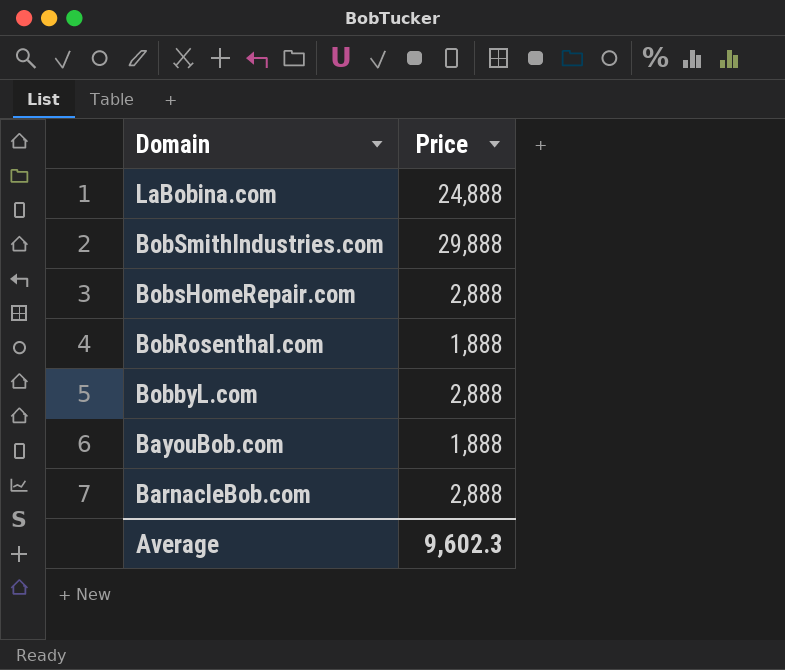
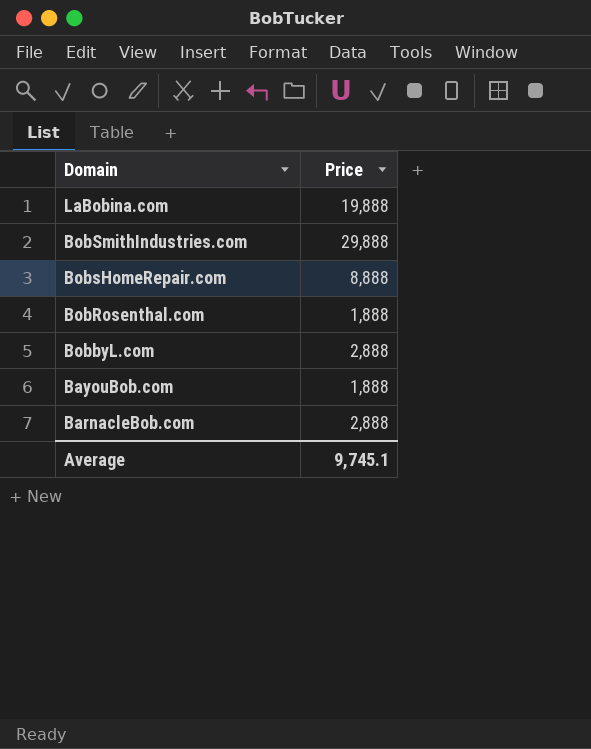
LaBobina.com | Price: 24,888 -> 19,888
BobsHomeRepair.com | Price: 2,888 -> 8,888
Average | Price: 9,602.3 -> 9,745.1

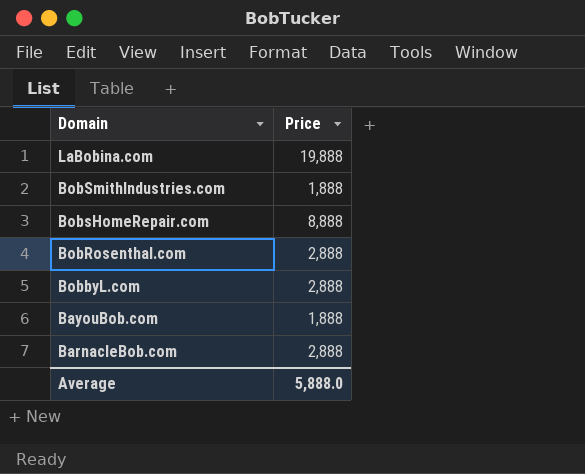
BobSmithIndustries.com | Price: 29,888 -> 1,888
BobRosenthal.com | Price: 1,888 -> 2,888
Average | Price: 9,745.1 -> 5,888.0

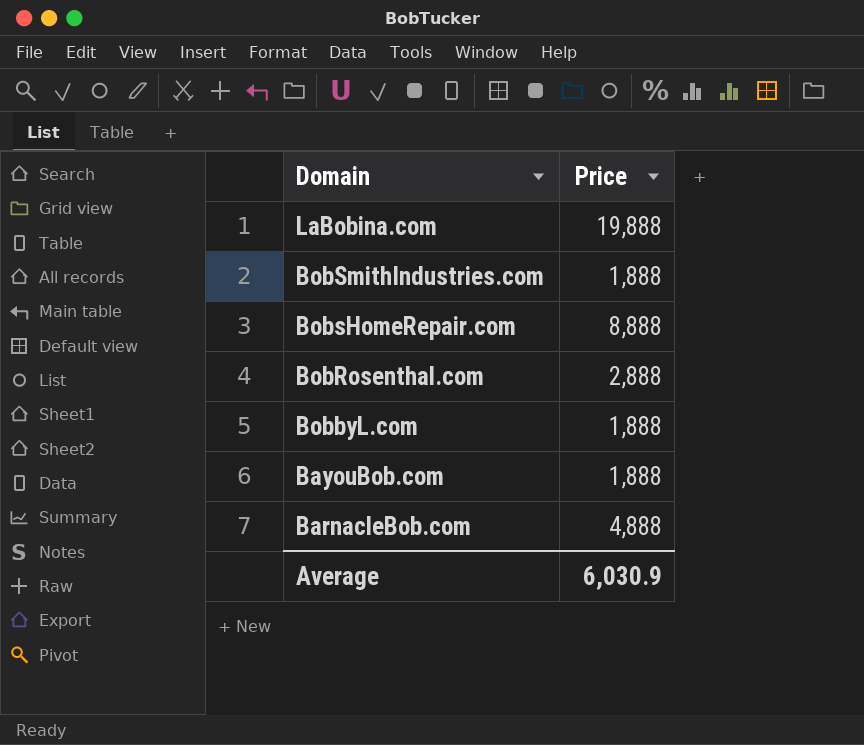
BobbyL.com | Price: 2,888 -> 1,888
BarnacleBob.com | Price: 2,888 -> 4,888
Average | Price: 5,888.0 -> 6,030.9

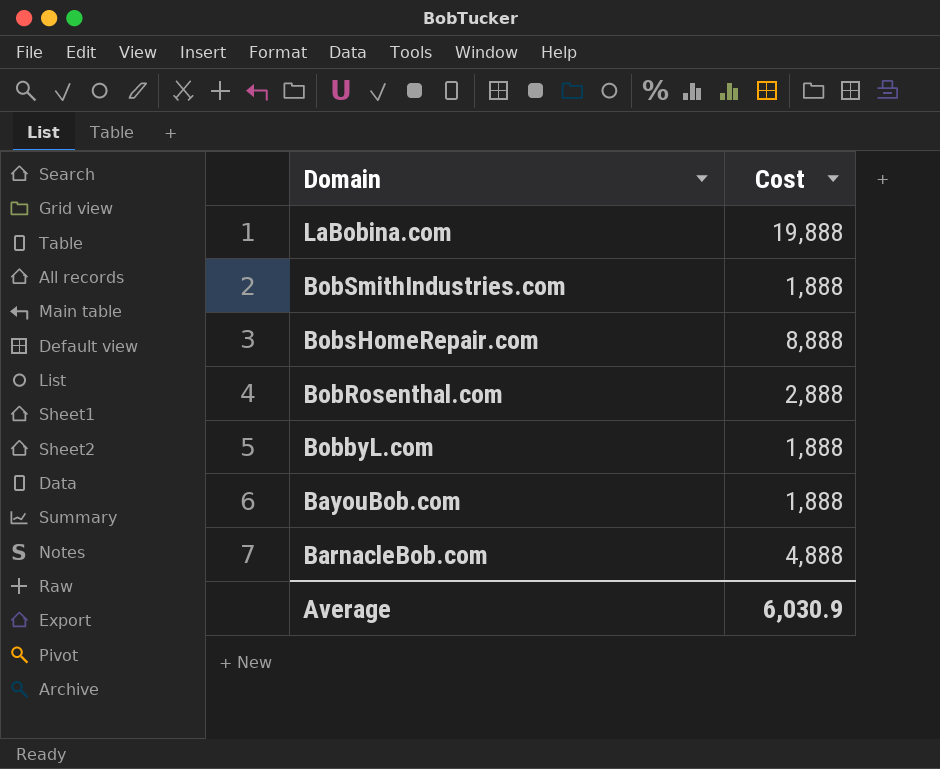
column name: Price -> Cost

